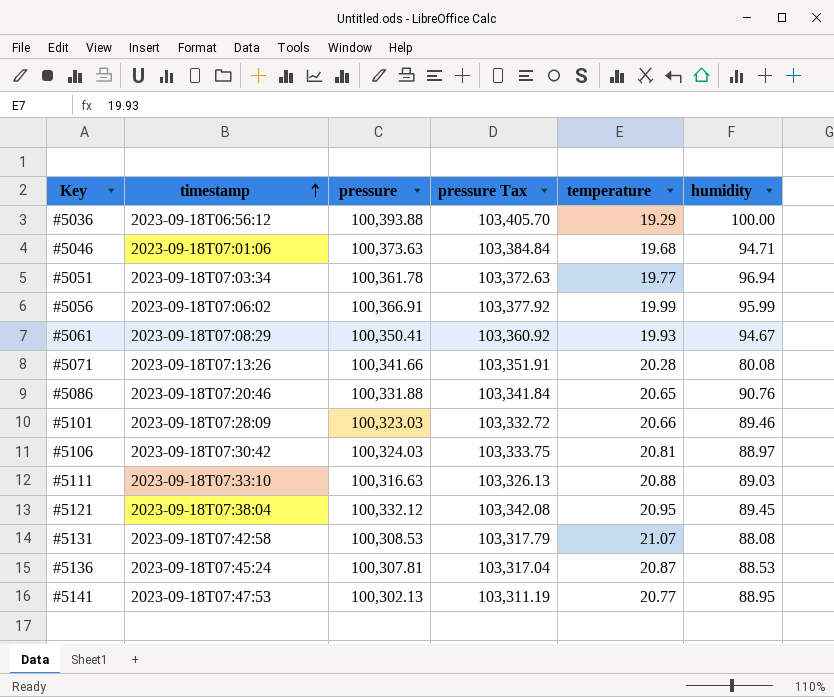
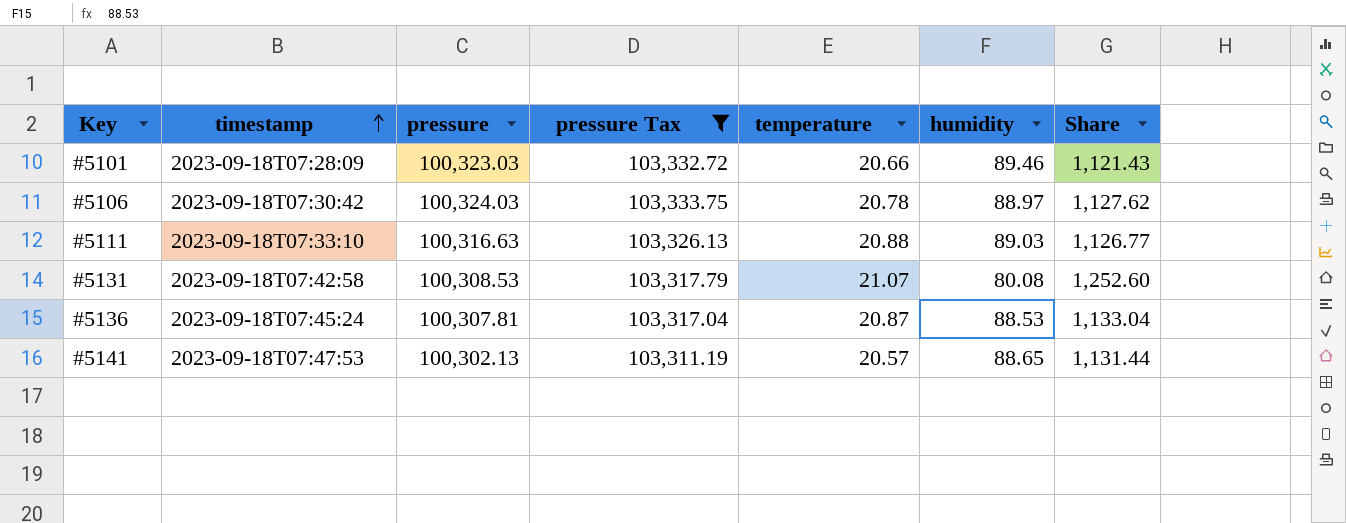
filter: none -> pressure Tax <= 103,333.75
column Share | formula: none -> [pressure] / [humidity]
#5106 | temperature: 20.81 -> 20.78
#5131 | humidity: 88.08 -> 80.08
#5141 | temperature: 20.77 -> 20.57
#5141 | humidity: 88.95 -> 88.65

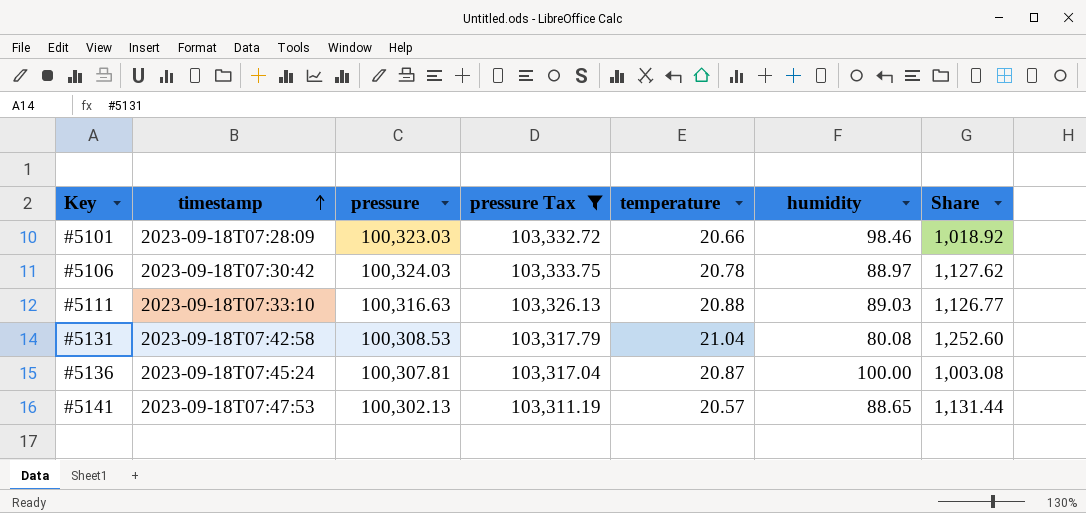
#5101 | humidity: 89.46 -> 98.46
#5101 | Share: 1,121.43 -> 1,018.92
#5131 | temperature: 21.07 -> 21.04
#5136 | humidity: 88.53 -> 100.00
#5136 | Share: 1,133.04 -> 1,003.08

